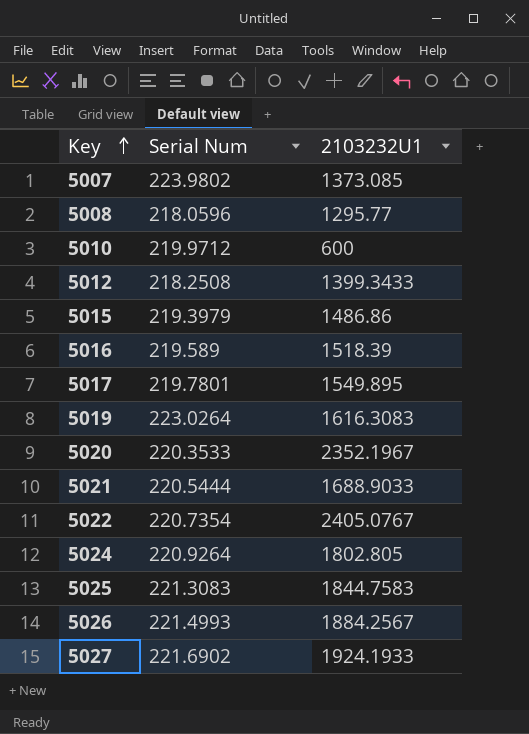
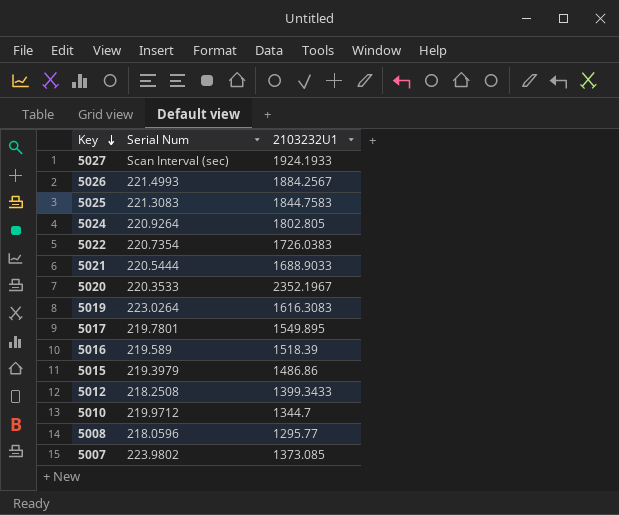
row order: Key ascending -> Key descending
5027 | Serial Num: 221.6902 -> Scan Interval (sec)
5022 | 2103232U1: 2405.0767 -> 1726.0383
5010 | 2103232U1: 600 -> 1344.7

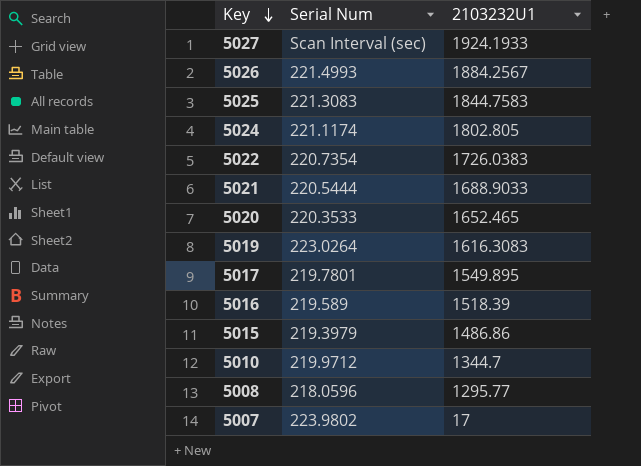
row 5012: 218.2508 | 1399.3433 -> none
5024 | Serial Num: 220.9264 -> 221.1174
5020 | 2103232U1: 2352.1967 -> 1652.465
5007 | 2103232U1: 1373.085 -> 17

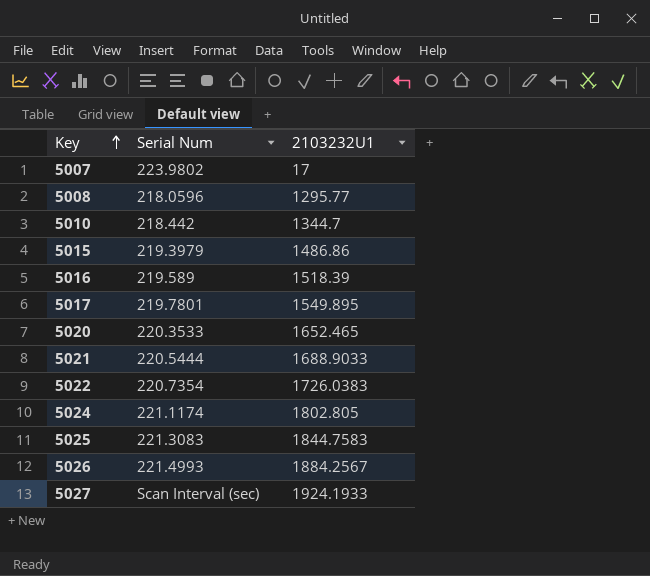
row order: Key descending -> Key ascending
row 5019: 223.0264 | 1616.3083 -> none
5010 | Serial Num: 219.9712 -> 218.442

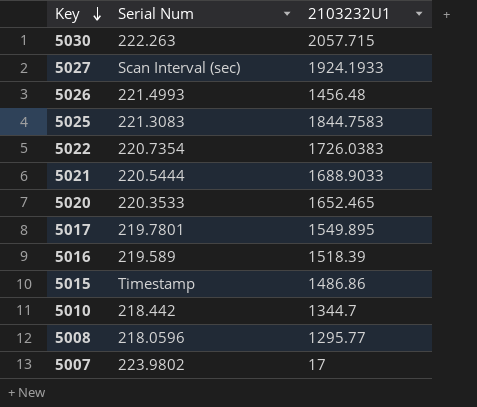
row order: Key ascending -> Key descending
row 5024: 221.1174 | 1802.805 -> none
row 5030: none -> 222.263 | 2057.715
5026 | 2103232U1: 1884.2567 -> 1456.48
5015 | Serial Num: 219.3979 -> Timestamp

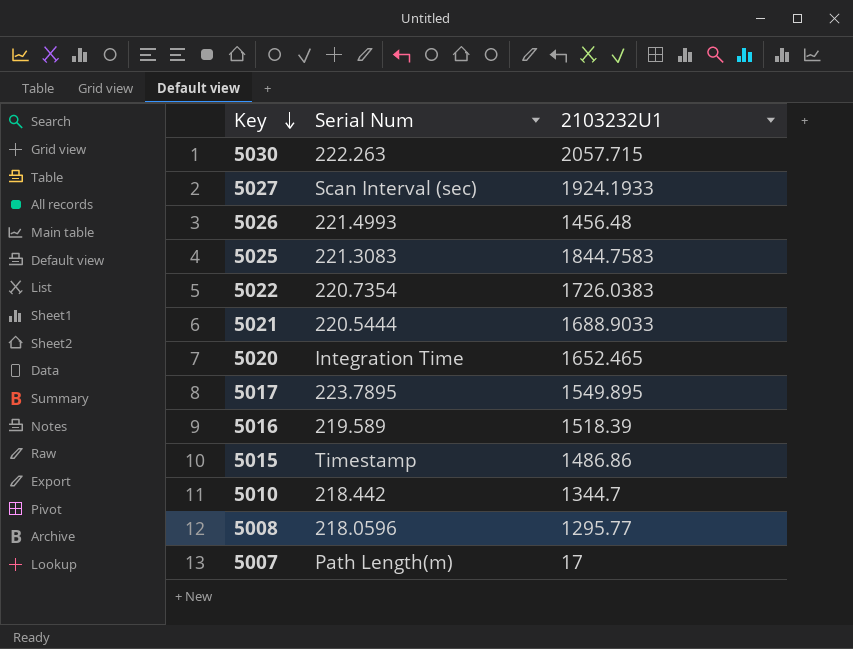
5020 | Serial Num: 220.3533 -> Integration Time
5017 | Serial Num: 219.7801 -> 223.7895
5007 | Serial Num: 223.9802 -> Path Length(m)

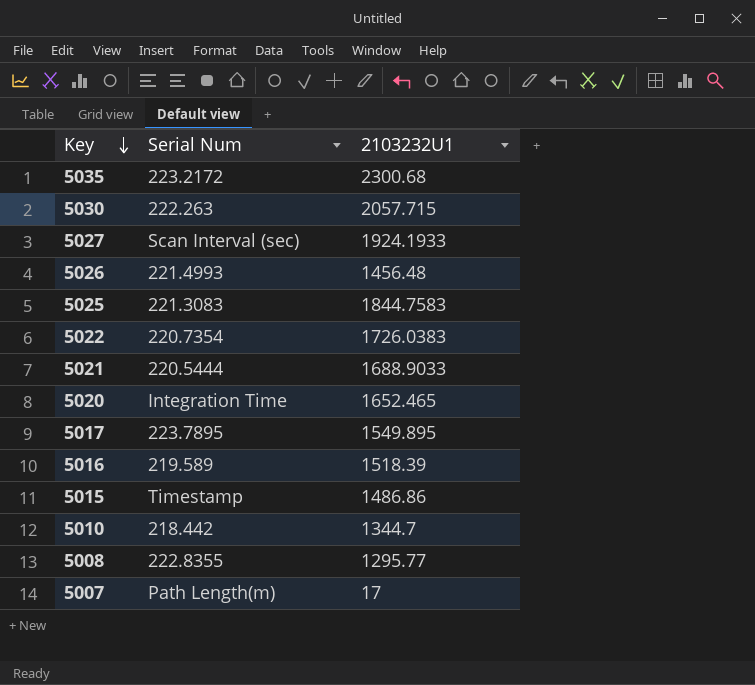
row 5035: none -> 223.2172 | 2300.68
5008 | Serial Num: 218.0596 -> 222.8355

